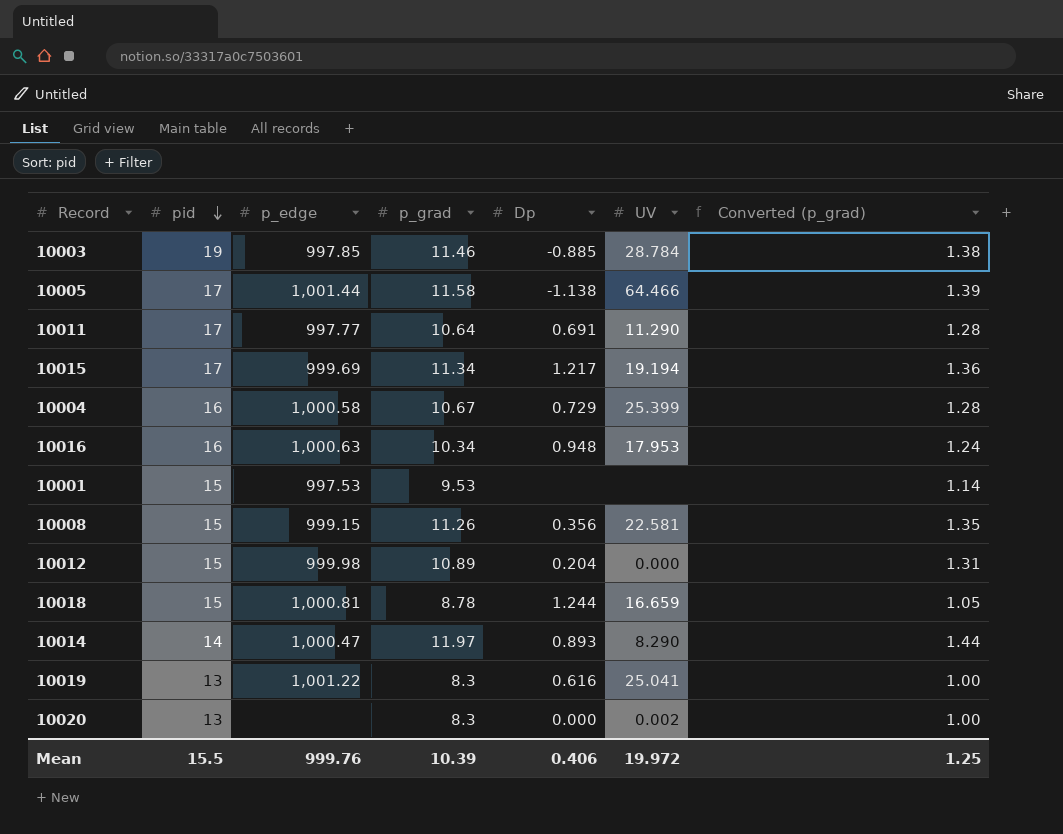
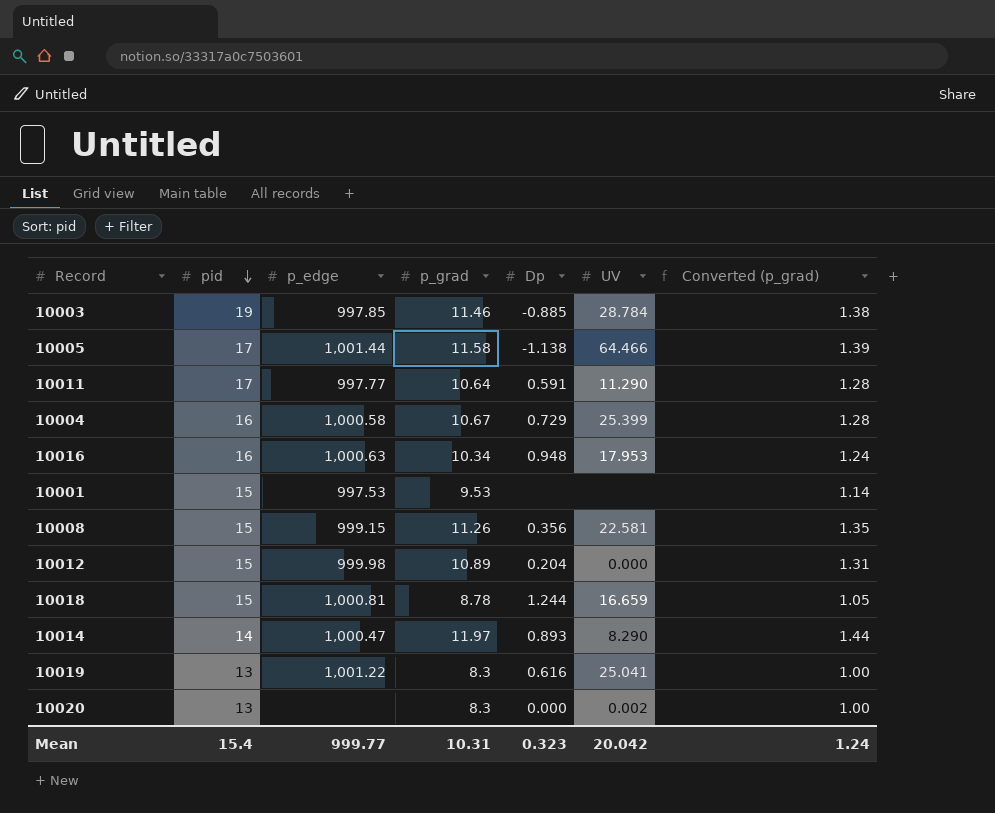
row 10015: 17 | 999.69 | 11.34 | 1.217 | 19.194 | 1.36 -> none
10011 | Dp: 0.691 -> 0.591
Mean | pid: 15.5 -> 15.4
Mean | p_edge: 999.76 -> 999.77
Mean | p_grad: 10.39 -> 10.31
Mean | Dp: 0.406 -> 0.323
Mean | UV: 19.972 -> 20.042
Mean | Converted (p_grad): 1.25 -> 1.24

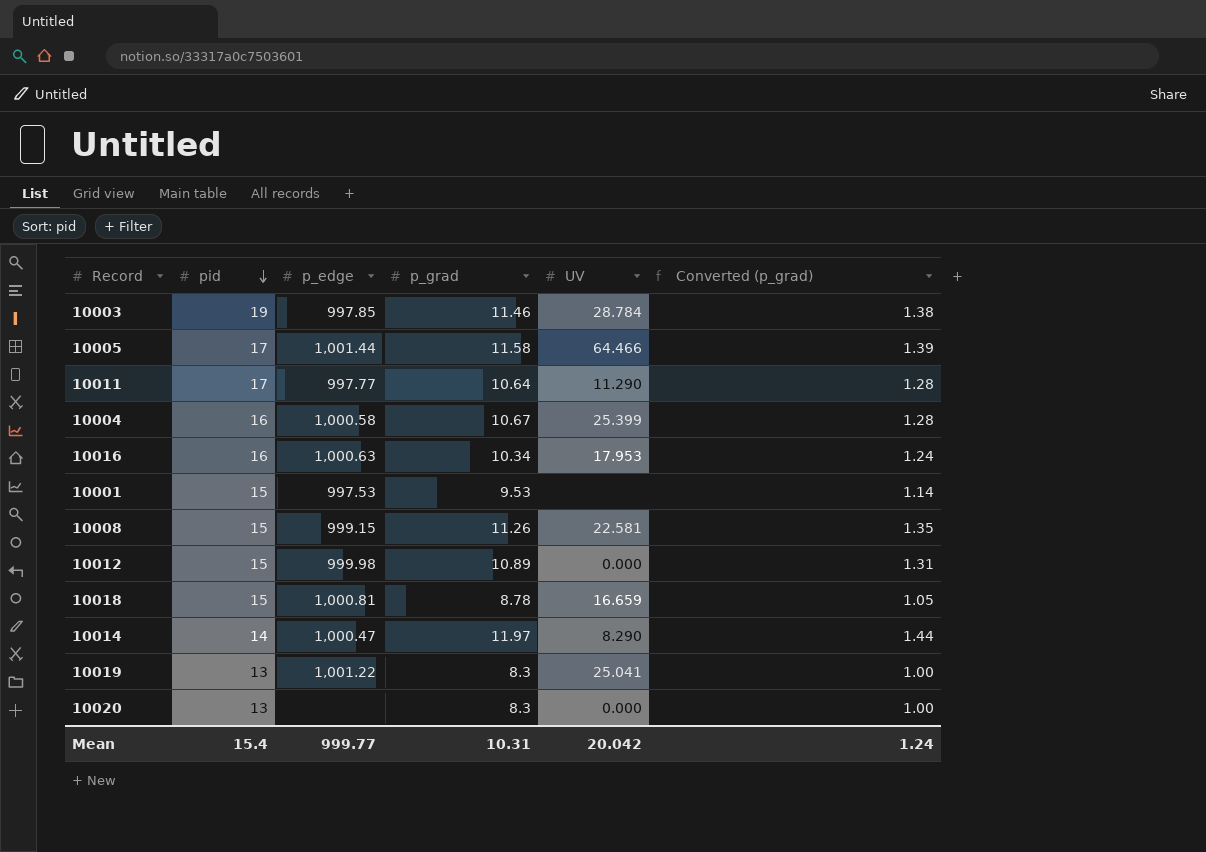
column Dp | position: 5 -> none
10020 | UV: 0.002 -> 0.000

